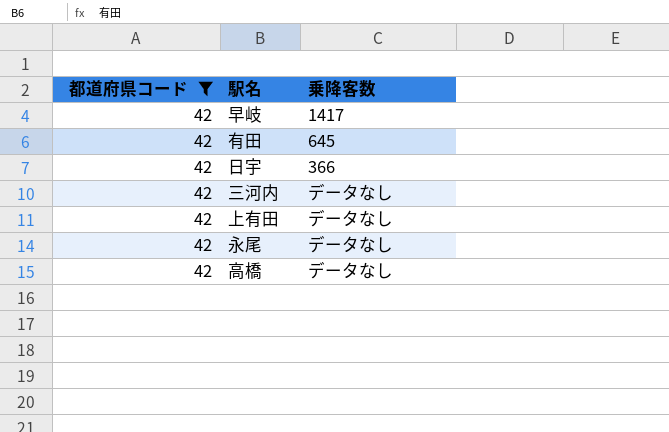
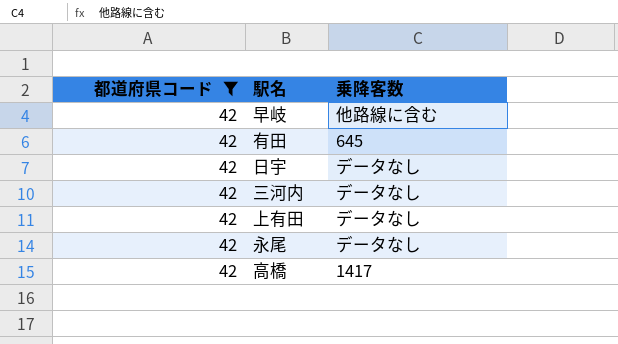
早岐 | 乗降客数: 1417 -> 他路線に含む
日宇 | 乗降客数: 366 -> データなし
高橋 | 乗降客数: データなし -> 1417

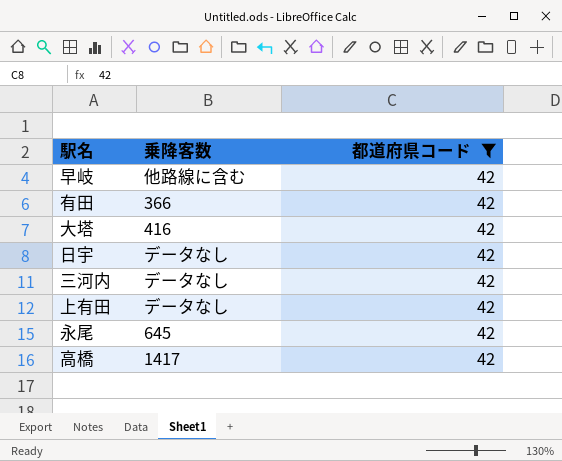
column 都道府県コード | position: 1 -> 3
有田 | 乗降客数: 645 -> 366
row 大塔: none -> 416 | 42
永尾 | 乗降客数: データなし -> 645

